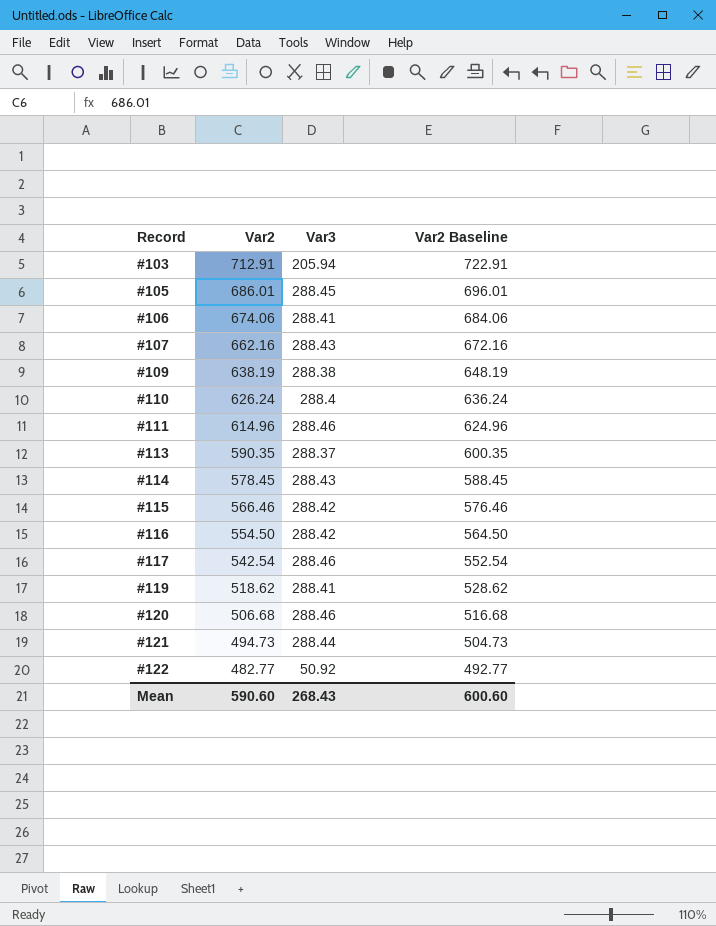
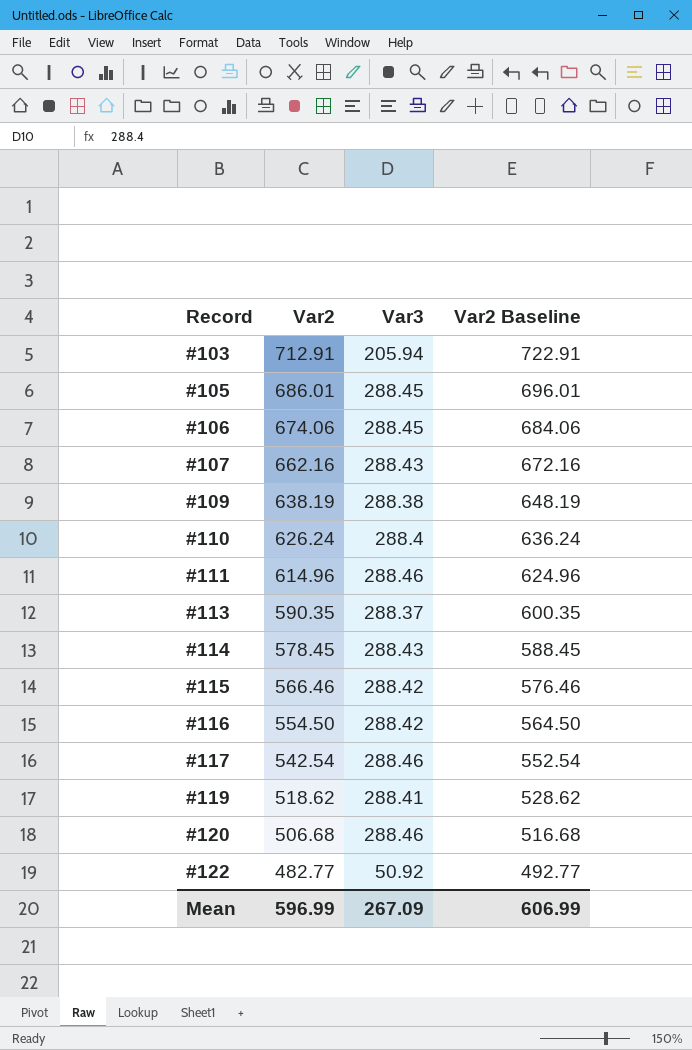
row #121: 494.73 | 288.44 | 504.73 -> none
#106 | Var3: 288.41 -> 288.45
Mean | Var2: 590.60 -> 596.99
Mean | Var3: 268.43 -> 267.09
Mean | Var2 Baseline: 600.60 -> 606.99

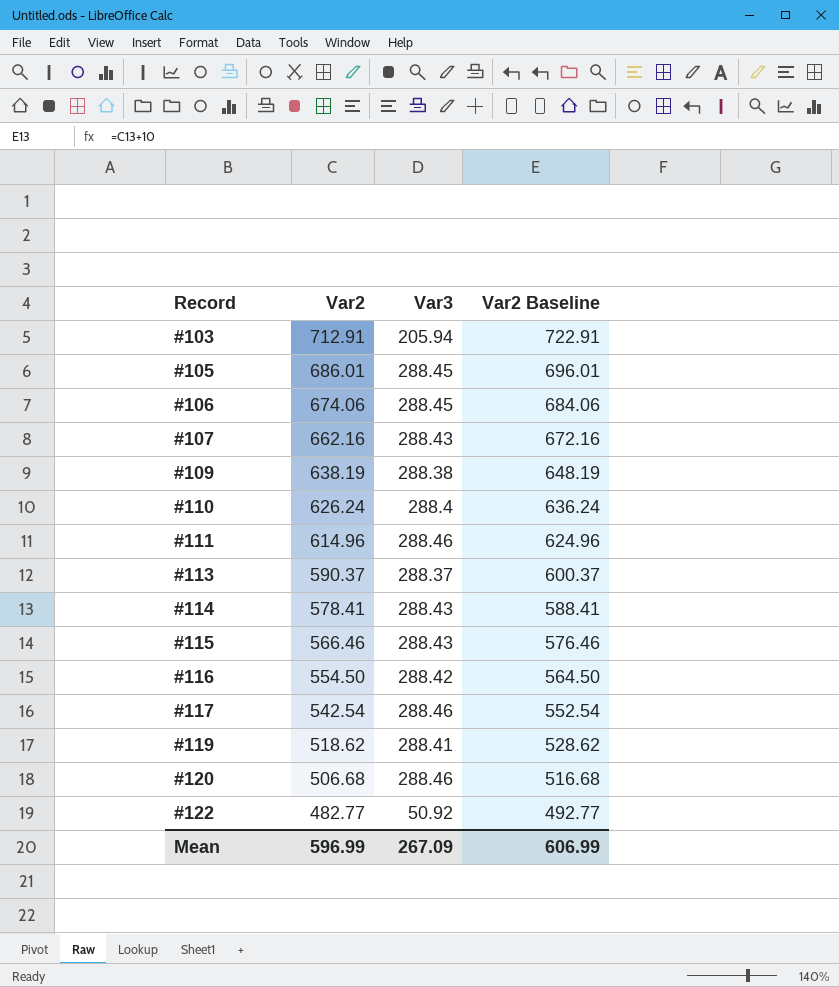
#113 | Var2: 590.35 -> 590.37
#113 | Var2 Baseline: 600.35 -> 600.37
#114 | Var2: 578.45 -> 578.41
#114 | Var2 Baseline: 588.45 -> 588.41
#115 | Var3: 288.42 -> 288.43

